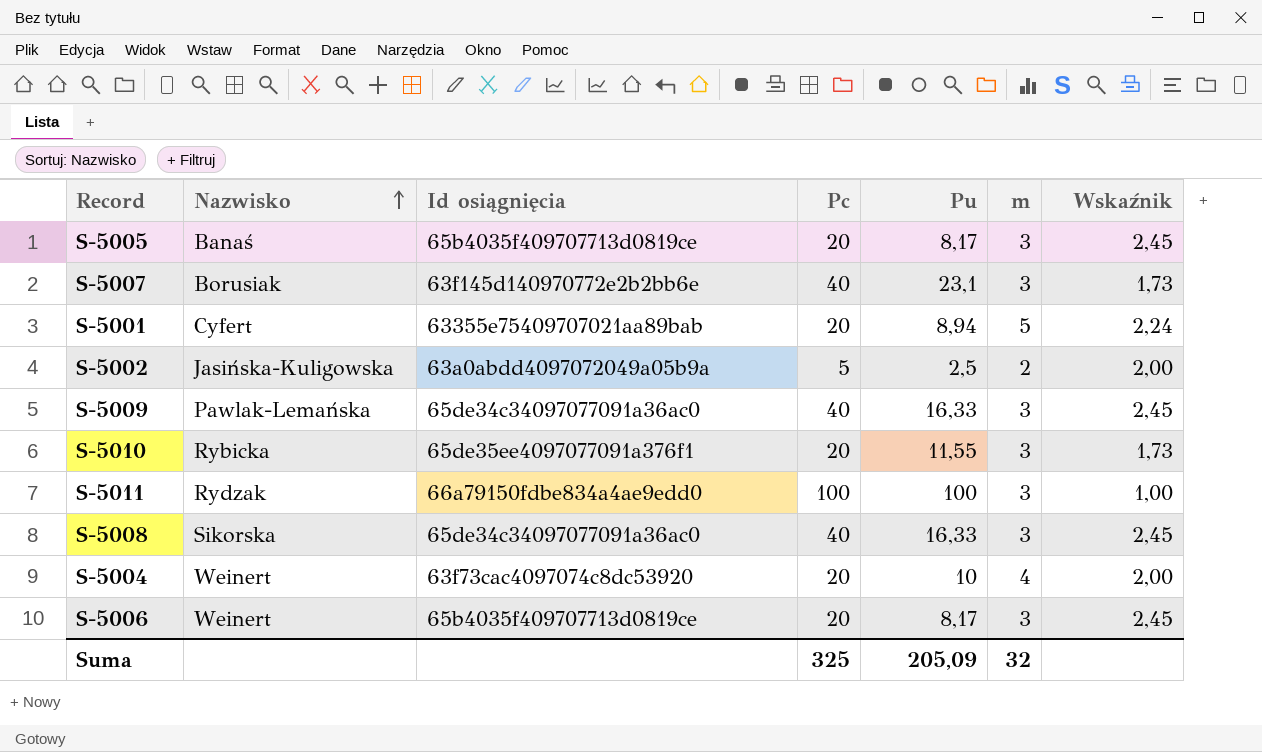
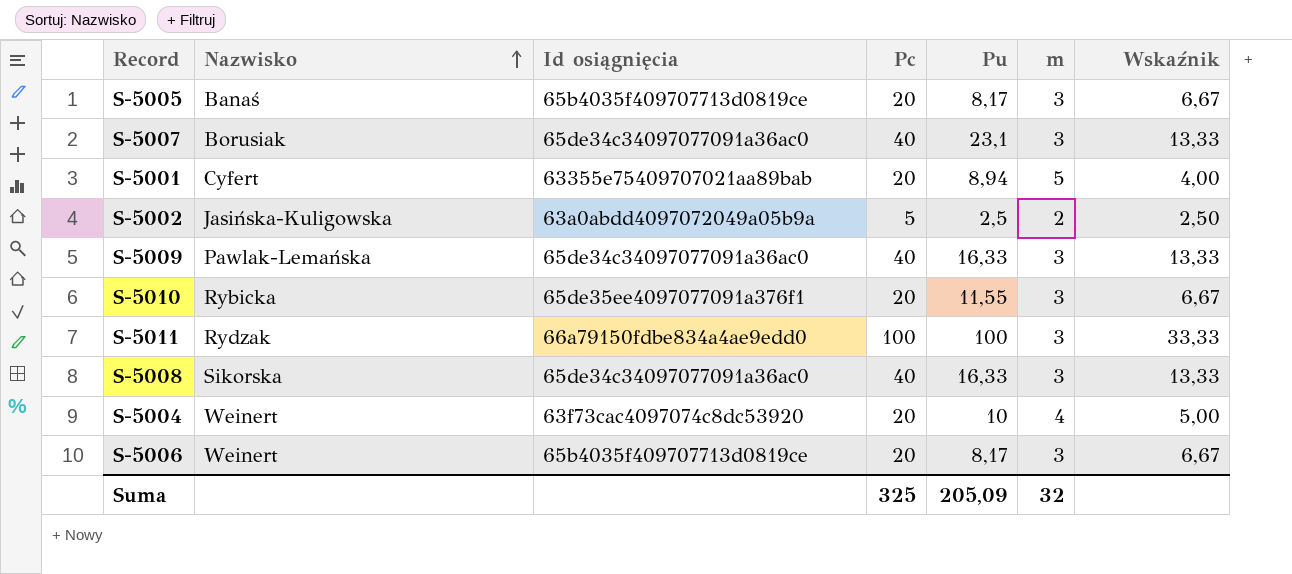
column Wskaźnik | formula: [Pc] / [Pu] -> [Pc] / [m]
S-5007 | Id osiągnięcia: 63f145d140970772e2b2bb6e -> 65de34c34097077091a36ac0

